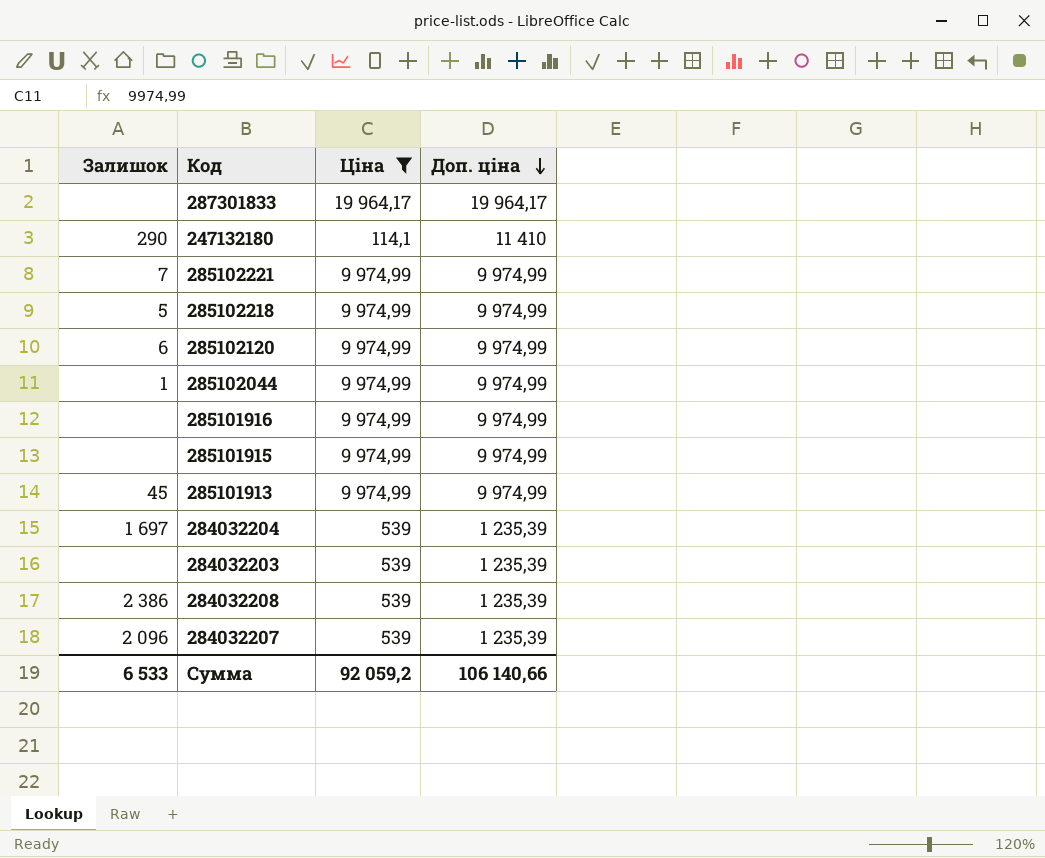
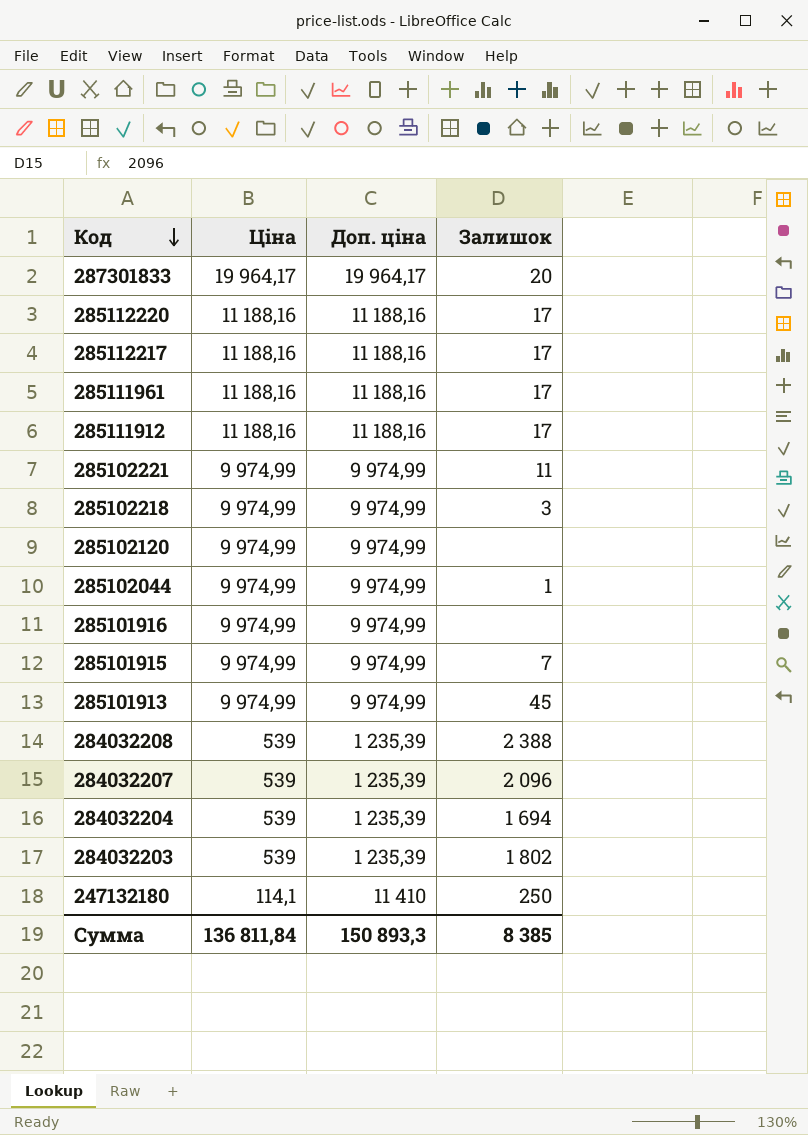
filter: Ціна != 11 188,16 -> none
row order: Доп. ціна descending -> Код descending
column Залишок | position: 1 -> 4
287301833 | Залишок: none -> 20
285102221 | Залишок: 7 -> 11
285102218 | Залишок: 5 -> 3
285102120 | Залишок: 6 -> none
285101915 | Залишок: none -> 7
284032208 | Залишок: 2 386 -> 2 388
284032204 | Залишок: 1 697 -> 1 694
284032203 | Залишок: none -> 1 802
247132180 | Залишок: 290 -> 250
Сумма | Ціна: 92 059,2 -> 136 811,84
Сумма | Доп. ціна: 106 140,66 -> 150 893,3
Сумма | Залишок: 6 533 -> 8 385

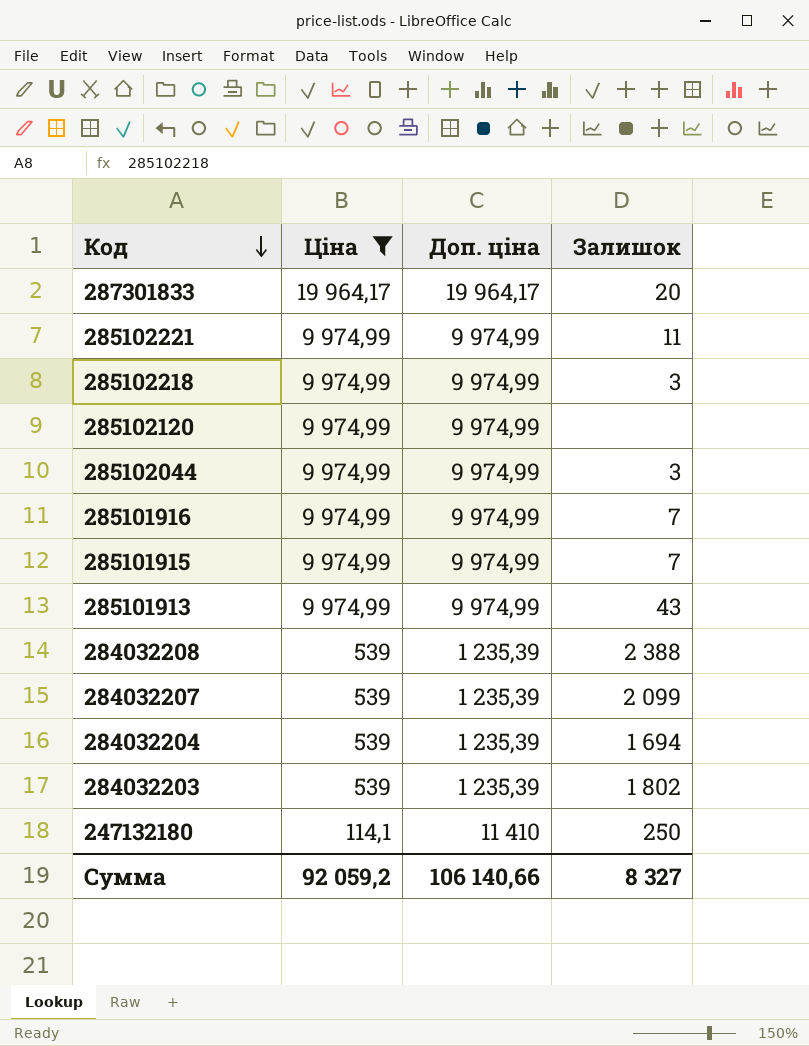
filter: none -> Ціна != 11 188,16
285102044 | Залишок: 1 -> 3
285101916 | Залишок: none -> 7
285101913 | Залишок: 45 -> 43
284032207 | Залишок: 2 096 -> 2 099
Сумма | Ціна: 136 811,84 -> 92 059,2
Сумма | Доп. ціна: 150 893,3 -> 106 140,66
Сумма | Залишок: 8 385 -> 8 327

